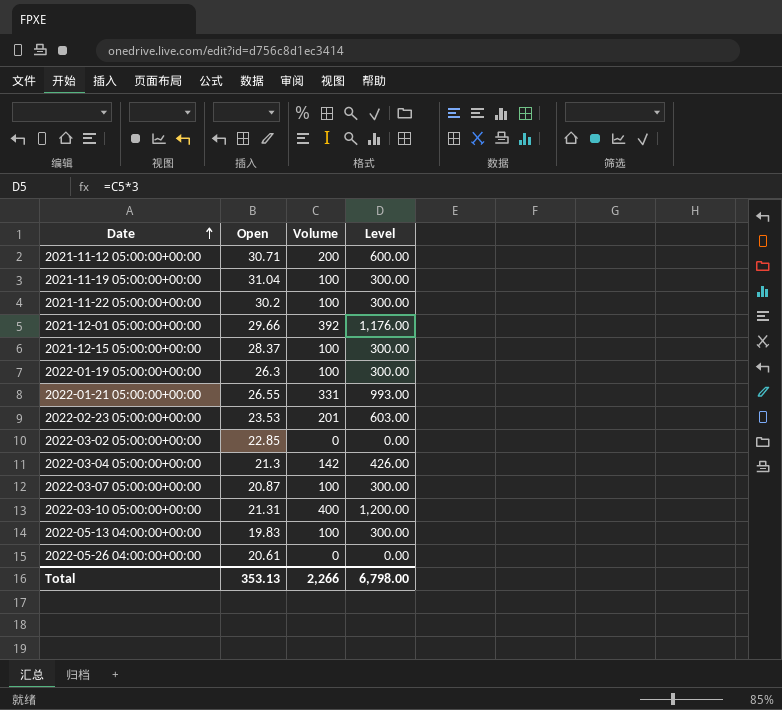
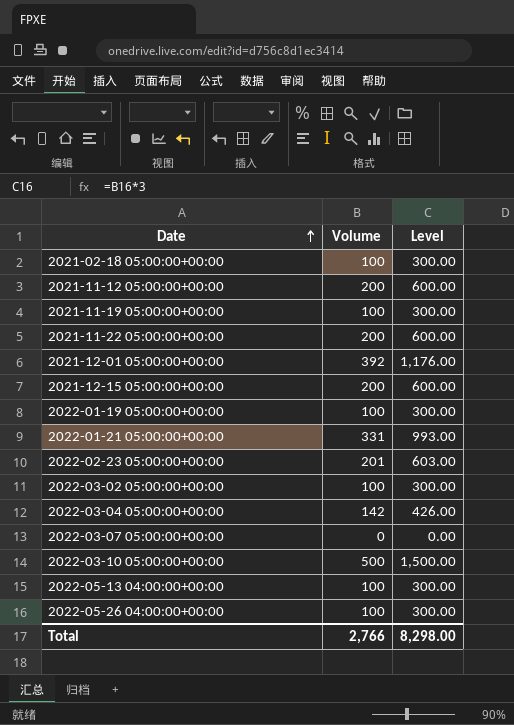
column Open | position: 2 -> none
row 2021-02-18 05:00:00+00:00: none -> 100 | 300.00
2021-11-22 05:00:00+00:00 | Volume: 100 -> 200
2021-11-22 05:00:00+00:00 | Level: 300.00 -> 600.00
2021-12-15 05:00:00+00:00 | Volume: 100 -> 200
2021-12-15 05:00:00+00:00 | Level: 300.00 -> 600.00
2022-03-02 05:00:00+00:00 | Volume: 0 -> 100
2022-03-02 05:00:00+00:00 | Level: 0.00 -> 300.00
2022-03-07 05:00:00+00:00 | Volume: 100 -> 0
2022-03-07 05:00:00+00:00 | Level: 300.00 -> 0.00
2022-03-10 05:00:00+00:00 | Volume: 400 -> 500
2022-03-10 05:00:00+00:00 | Level: 1,200.00 -> 1,500.00
2022-05-26 04:00:00+00:00 | Volume: 0 -> 100
2022-05-26 04:00:00+00:00 | Level: 0.00 -> 300.00
Total | Volume: 2,266 -> 2,766
Total | Level: 6,798.00 -> 8,298.00

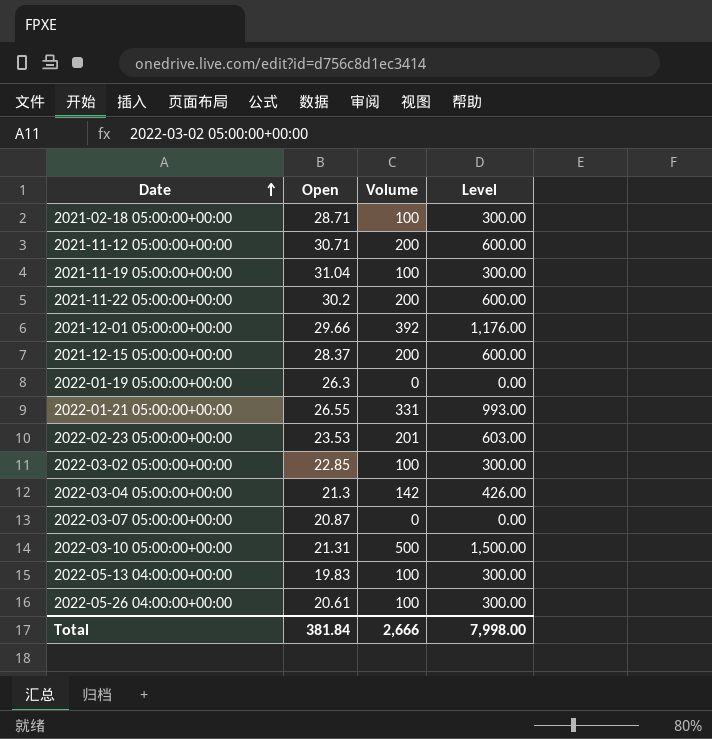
column Open | position: none -> 2
2022-01-19 05:00:00+00:00 | Volume: 100 -> 0
2022-01-19 05:00:00+00:00 | Level: 300.00 -> 0.00
Total | Volume: 2,766 -> 2,666
Total | Level: 8,298.00 -> 7,998.00

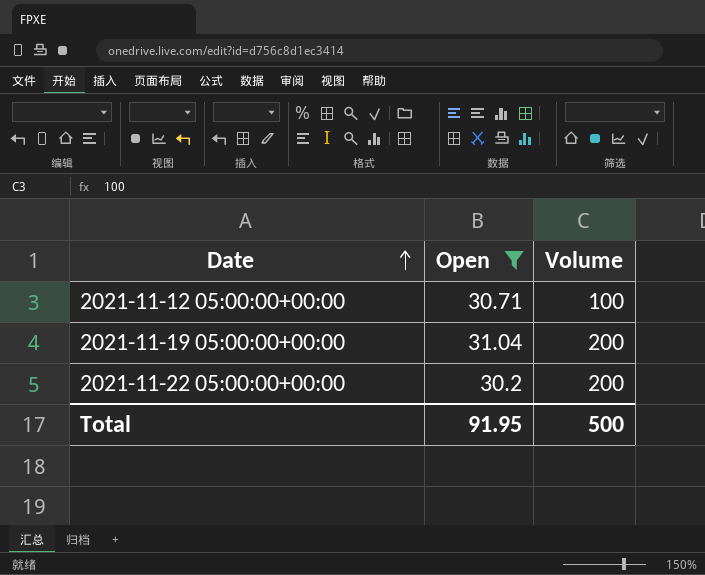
filter: none -> Open >= 30.2
column Level | formula: [Volume] * 3 -> none
2021-11-12 05:00:00+00:00 | Volume: 200 -> 100
2021-11-19 05:00:00+00:00 | Volume: 100 -> 200
Total | Open: 381.84 -> 91.95
Total | Volume: 2,666 -> 500

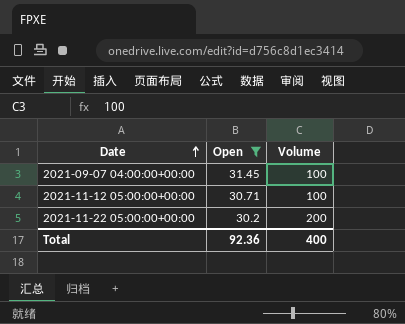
row 2021-11-19 05:00:00+00:00: 31.04 | 200 -> none
row 2021-09-07 04:00:00+00:00: none -> 31.45 | 100
Total | Open: 91.95 -> 92.36
Total | Volume: 500 -> 400

